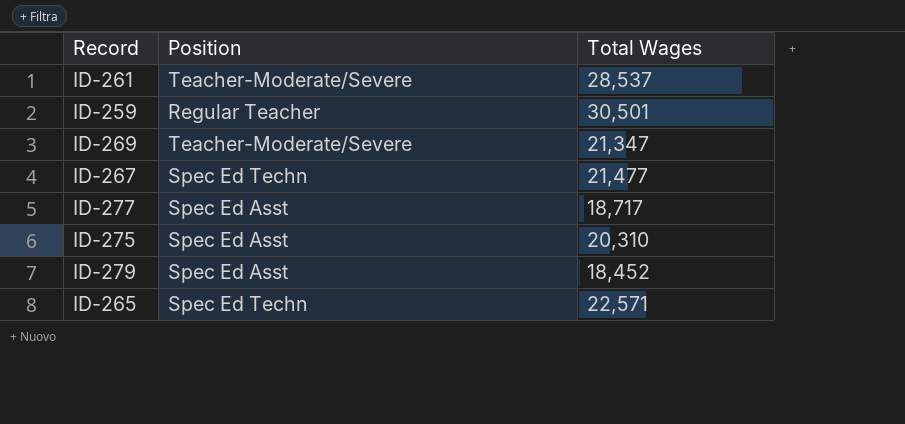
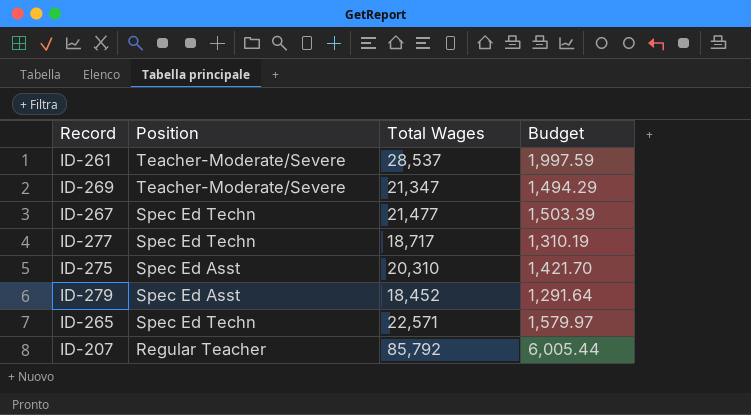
column Budget | formula: none -> [Total Wages] * 0.07
row ID-259: Regular Teacher | 30,501 -> none
ID-277 | Position: Spec Ed Asst -> Spec Ed Techn
row ID-207: none -> Regular Teacher | 85,792 | 6,005.44

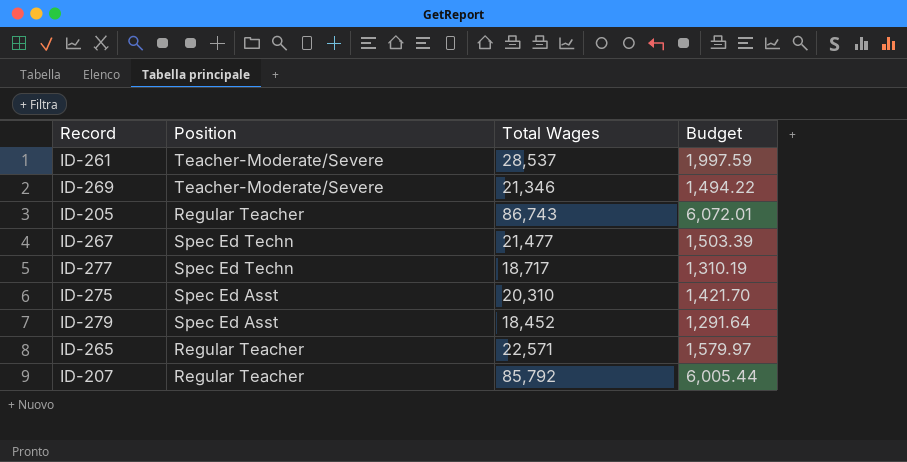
ID-269 | Total Wages: 21,347 -> 21,346
ID-269 | Budget: 1,494.29 -> 1,494.22
row ID-205: none -> Regular Teacher | 86,743 | 6,072.01
ID-265 | Position: Spec Ed Techn -> Regular Teacher

